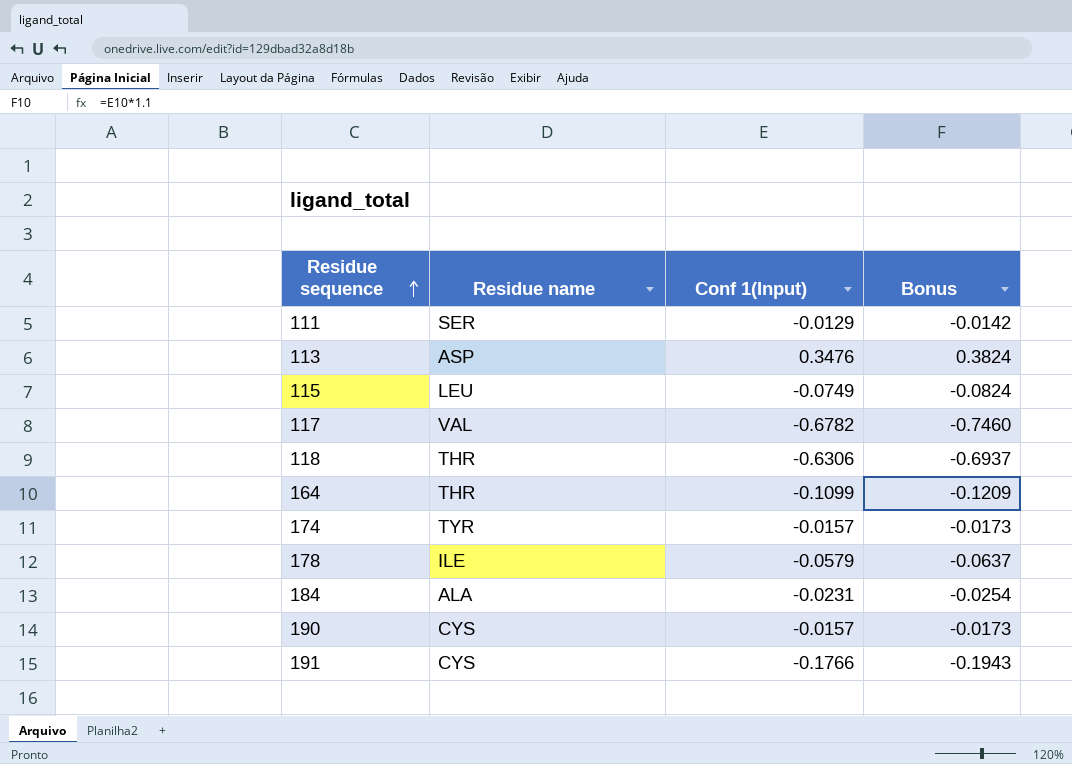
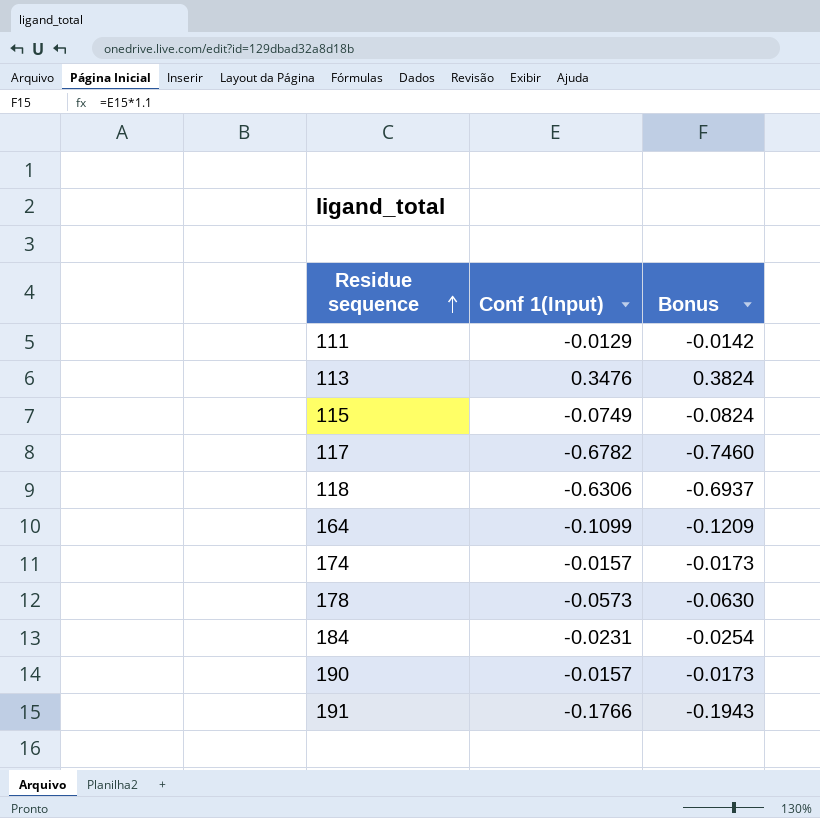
column Residue name | position: 2 -> none
178 | Conf 1(Input): -0.0579 -> -0.0573
178 | Bonus: -0.0637 -> -0.0630

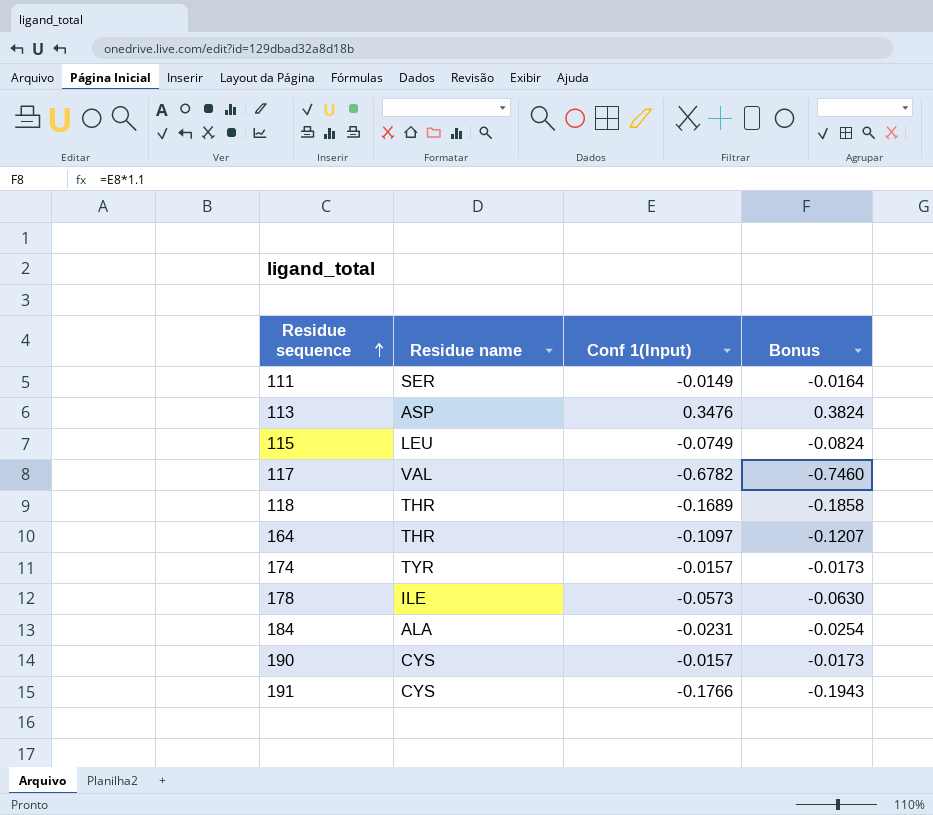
column Residue name | position: none -> 2
111 | Conf 1(Input): -0.0129 -> -0.0149
111 | Bonus: -0.0142 -> -0.0164
118 | Conf 1(Input): -0.6306 -> -0.1689
118 | Bonus: -0.6937 -> -0.1858
164 | Conf 1(Input): -0.1099 -> -0.1097
164 | Bonus: -0.1209 -> -0.1207

